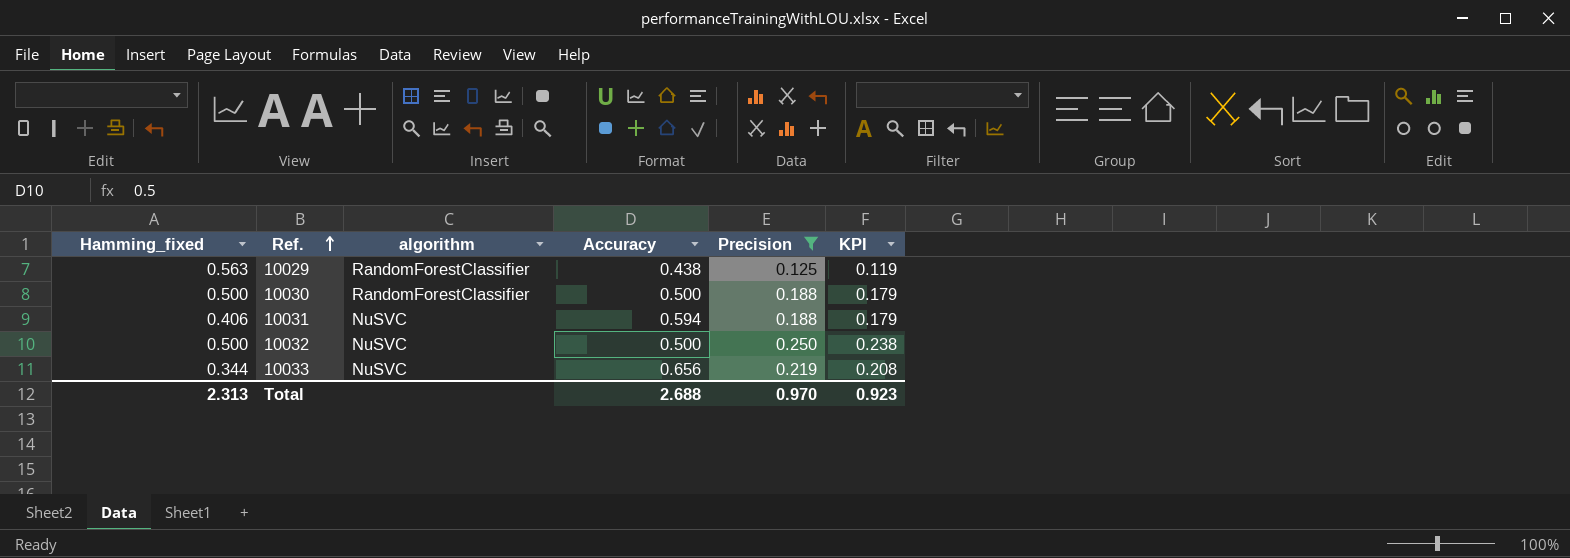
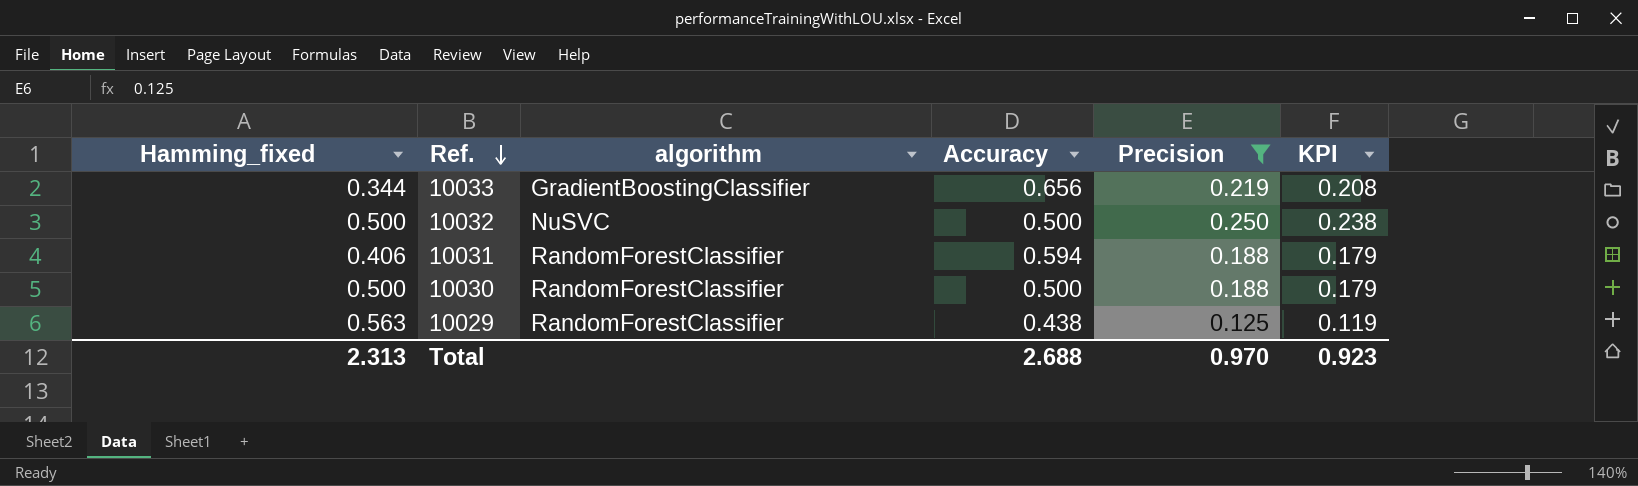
row order: Ref. ascending -> Ref. descending
10033 | algorithm: NuSVC -> GradientBoostingClassifier
10031 | algorithm: NuSVC -> RandomForestClassifier

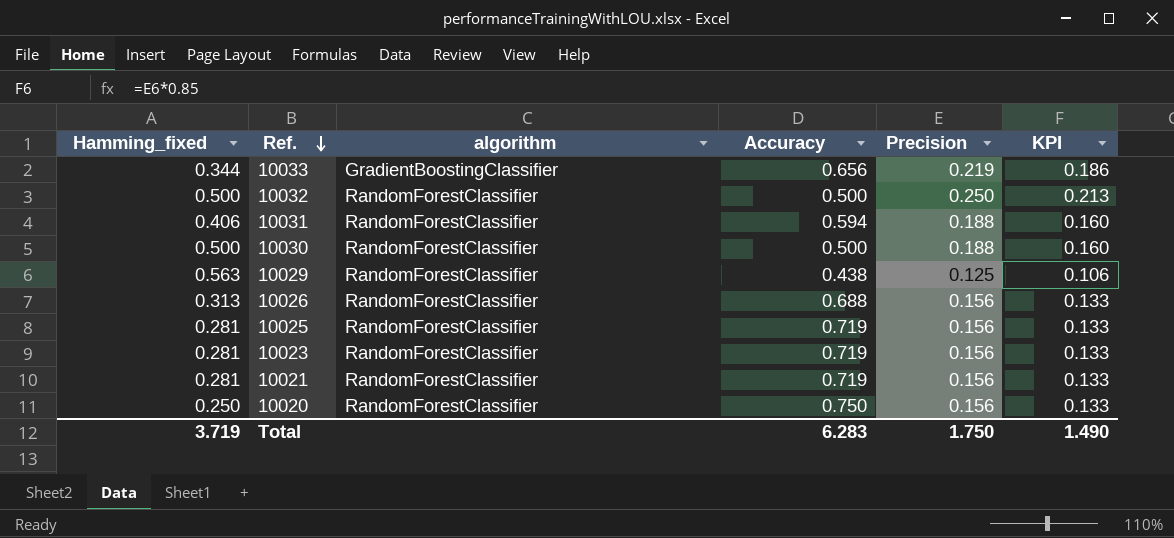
filter: Precision != 0.156 -> none
column KPI | formula: [Precision] * 0.95 -> [Precision] * 0.85
10032 | algorithm: NuSVC -> RandomForestClassifier
Total | Hamming_fixed: 2.313 -> 3.719
Total | Accuracy: 2.688 -> 6.283
Total | Precision: 0.970 -> 1.750
Total | KPI: 0.923 -> 1.490

